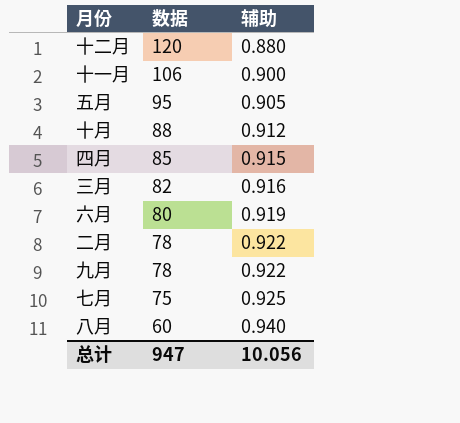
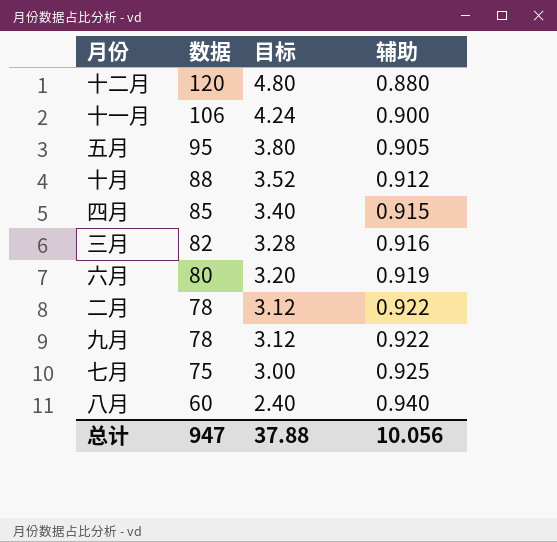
column 目标 | formula: none -> [数据] * 0.04

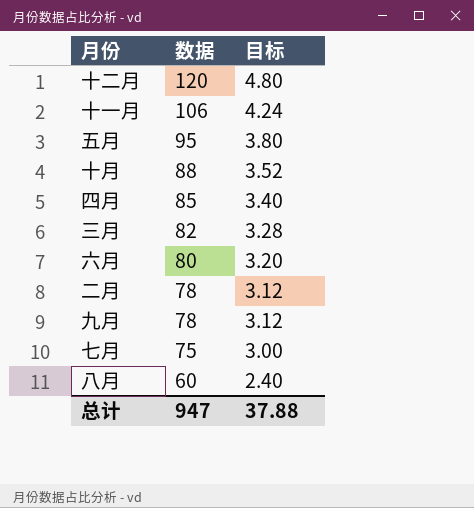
column 辅助 | position: 4 -> none

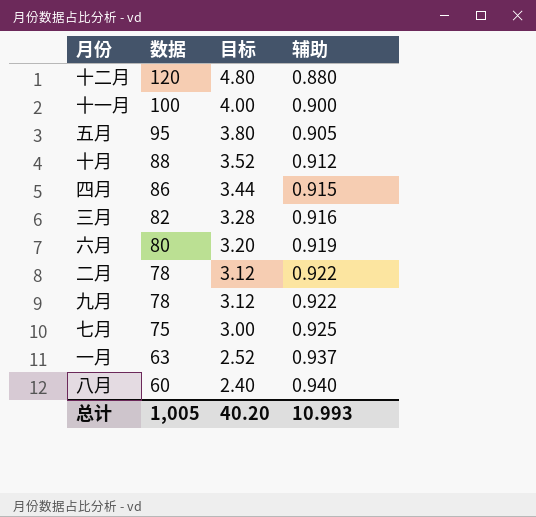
column 辅助 | position: none -> 4
十一月 | 数据: 106 -> 100
十一月 | 目标: 4.24 -> 4.00
四月 | 数据: 85 -> 86
四月 | 目标: 3.40 -> 3.44
row 一月: none -> 63 | 2.52 | 0.937
总计 | 数据: 947 -> 1,005
总计 | 目标: 37.88 -> 40.20

